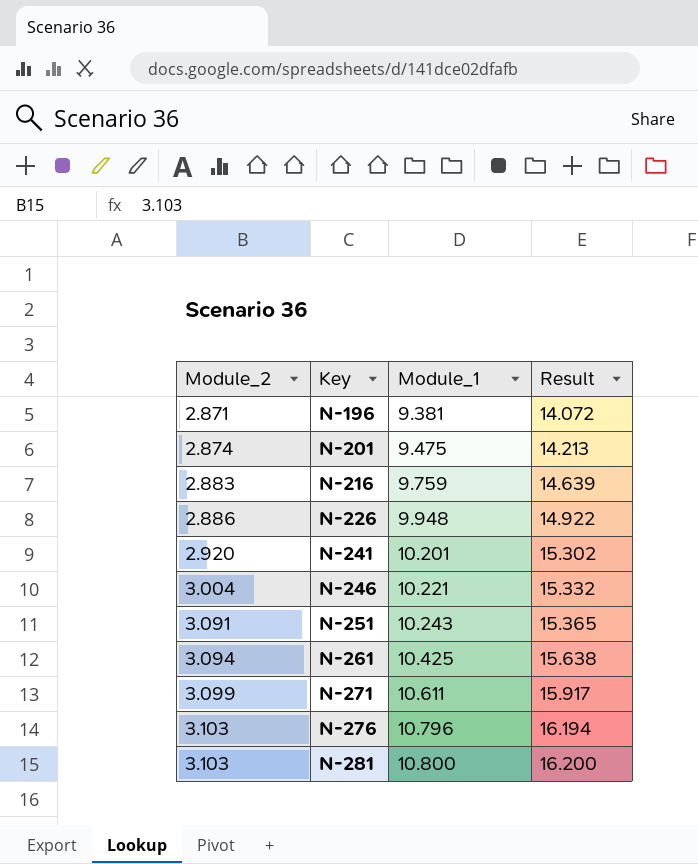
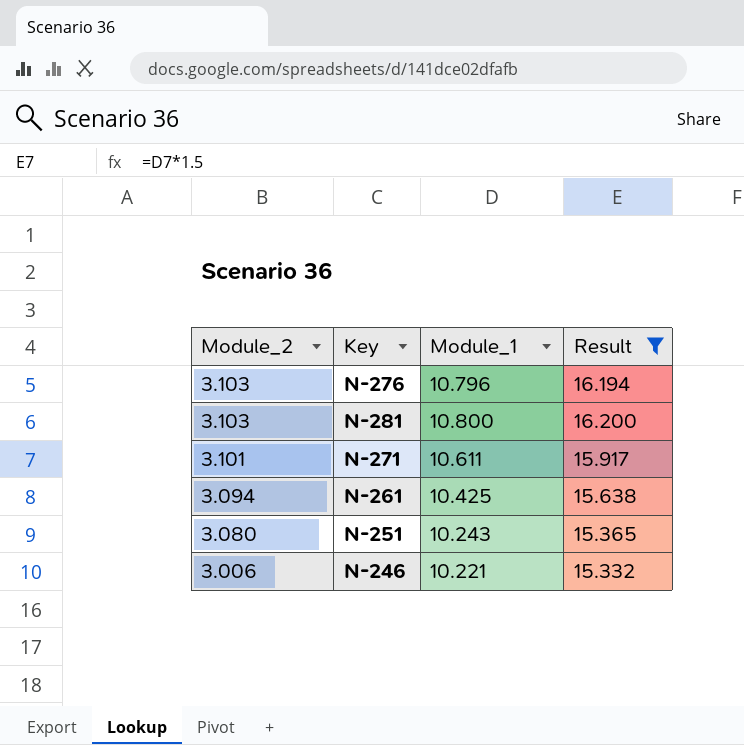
filter: none -> Result >= 15.332
row order: Module_2 ascending -> Module_2 descending
N-271 | Module_2: 3.099 -> 3.101
N-251 | Module_2: 3.091 -> 3.080
N-246 | Module_2: 3.004 -> 3.006

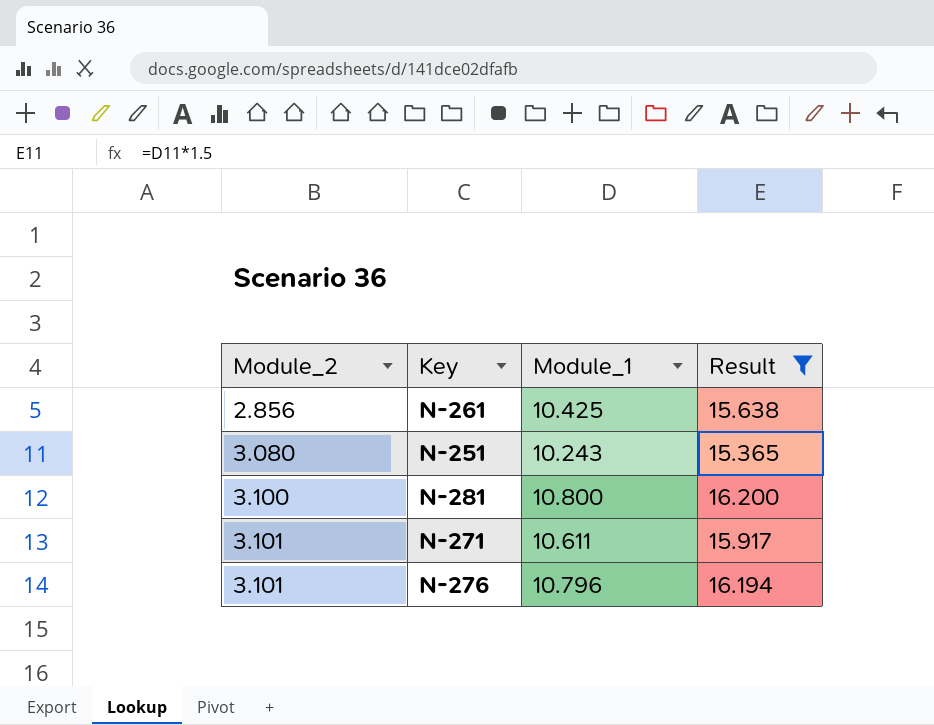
row order: Module_2 descending -> Module_2 ascending
row N-246: 3.006 | 10.221 | 15.332 -> none
N-261 | Module_2: 3.094 -> 2.856
N-281 | Module_2: 3.103 -> 3.100
N-276 | Module_2: 3.103 -> 3.101

